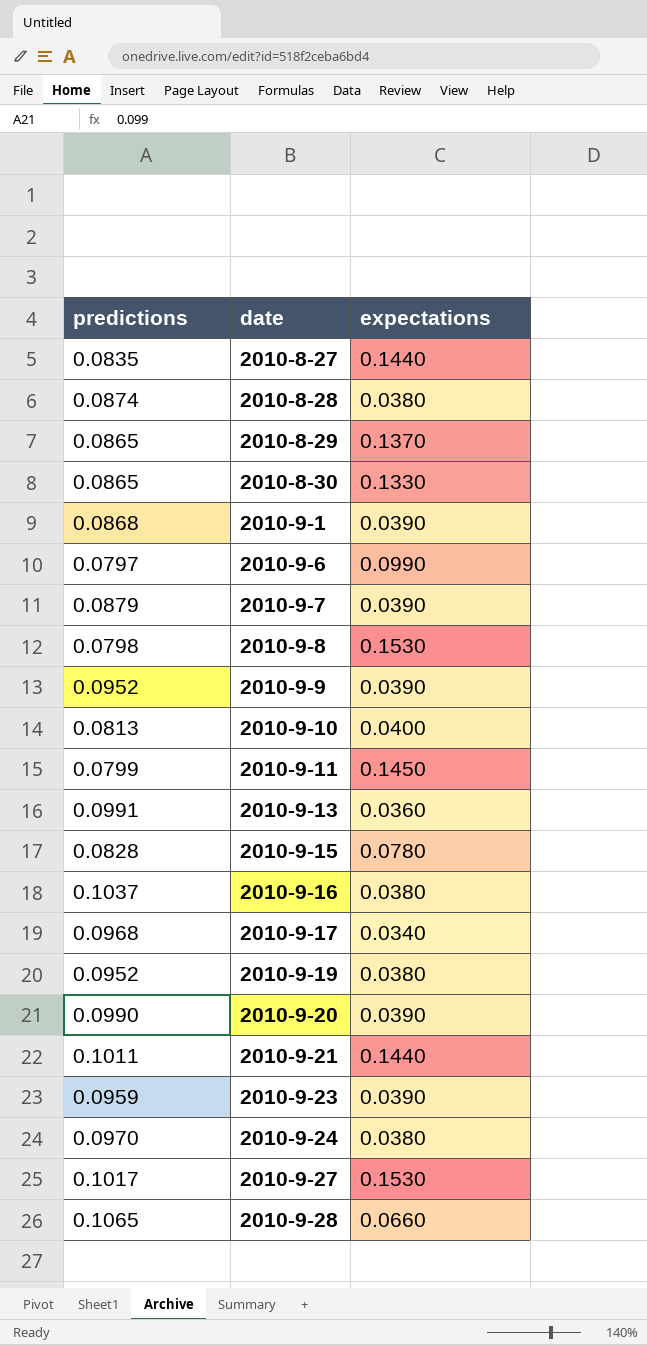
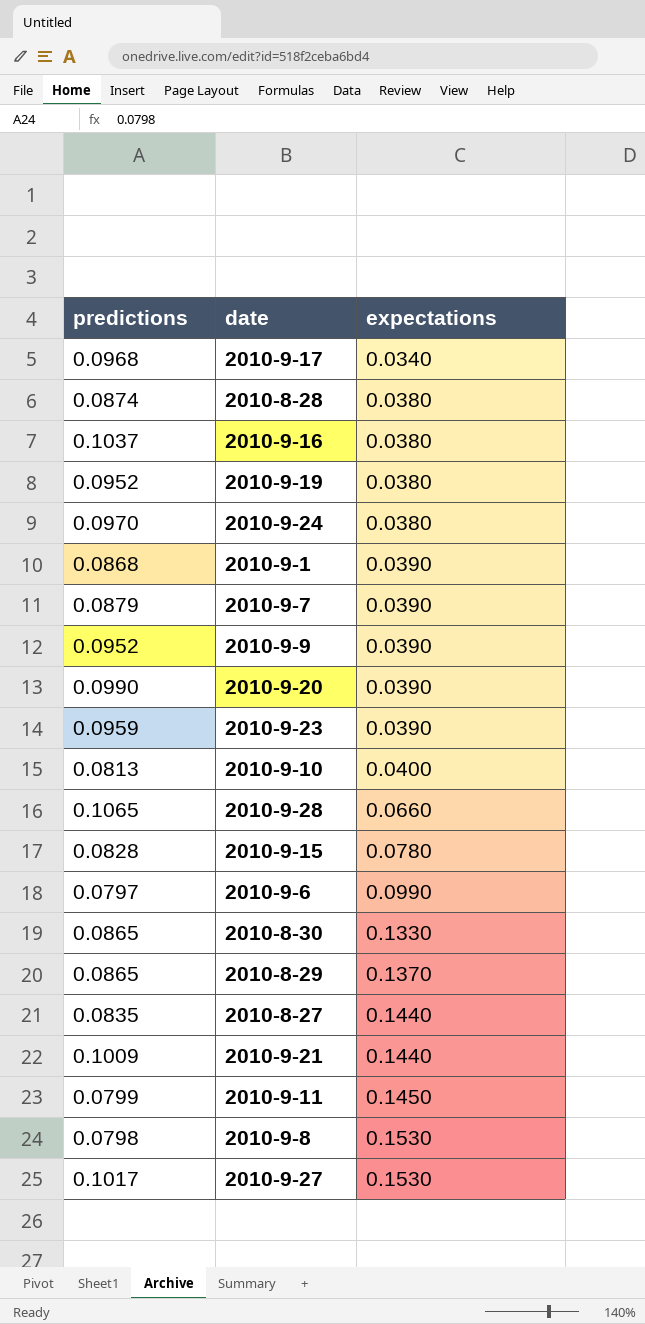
row order: date ascending -> expectations ascending
row 2010-9-13: 0.0991 | 0.0360 -> none
2010-9-21 | predictions: 0.1011 -> 0.1009

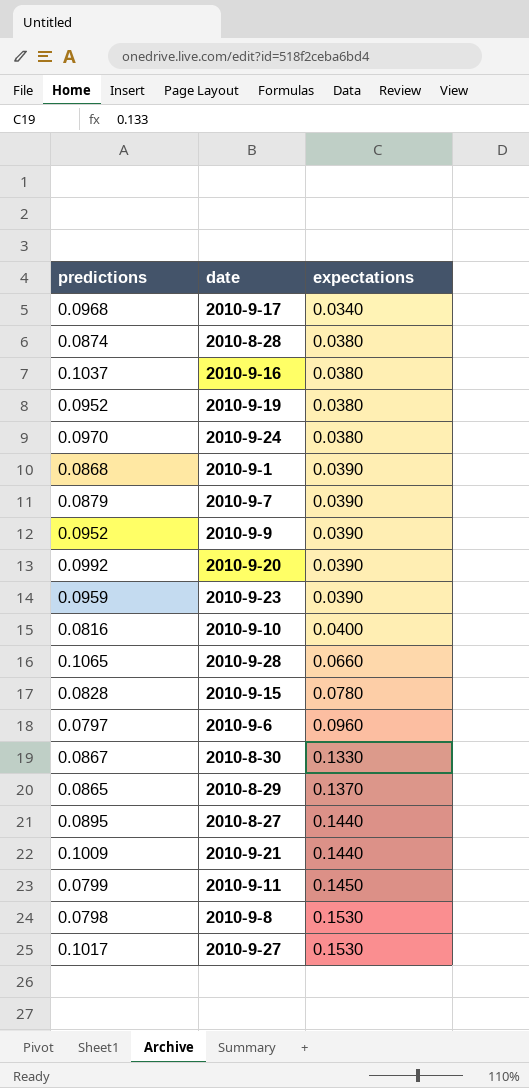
2010-9-20 | predictions: 0.0990 -> 0.0992
2010-9-10 | predictions: 0.0813 -> 0.0816
2010-9-6 | expectations: 0.0990 -> 0.0960
2010-8-30 | predictions: 0.0865 -> 0.0867
2010-8-27 | predictions: 0.0835 -> 0.0895

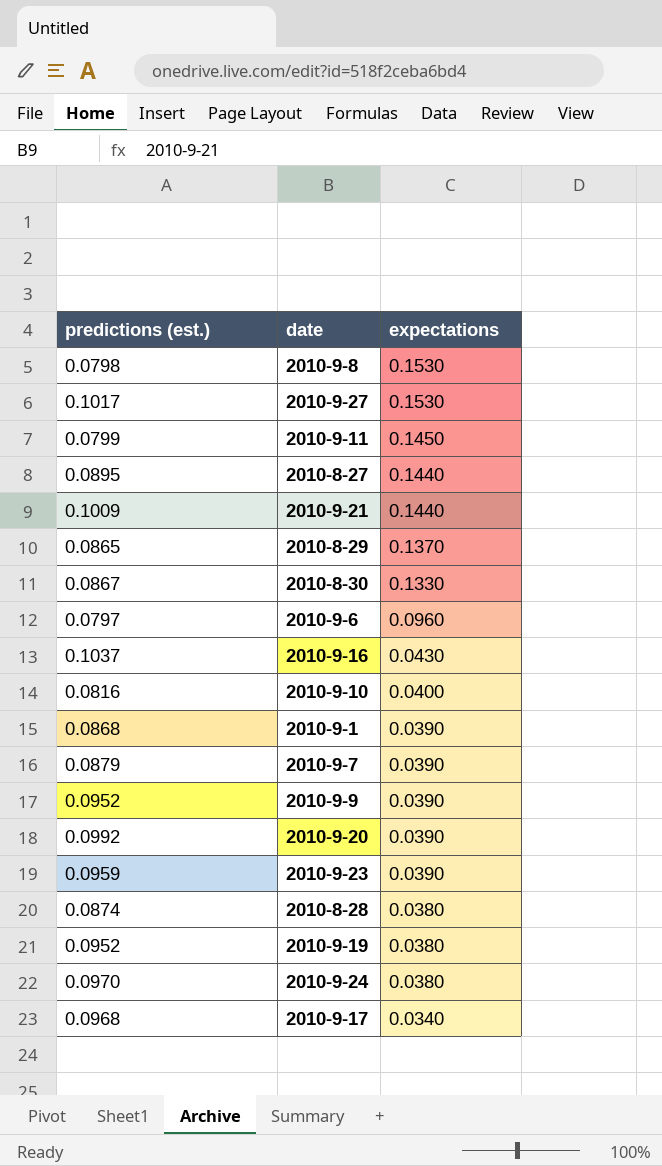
row order: expectations ascending -> expectations descending
column name: predictions -> predictions (est.)
row 2010-9-28: 0.1065 | 0.0660 -> none
row 2010-9-15: 0.0828 | 0.0780 -> none
2010-9-16 | expectations: 0.0380 -> 0.0430

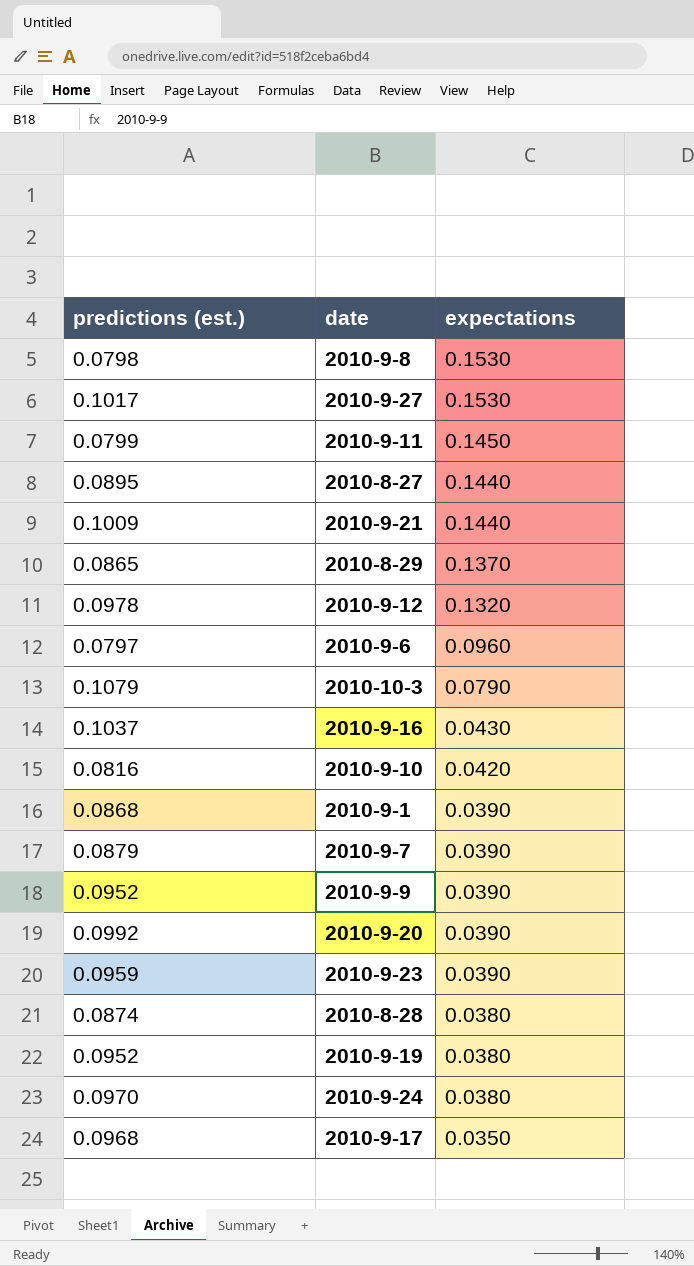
row 2010-8-30: 0.0867 | 0.1330 -> none
row 2010-9-12: none -> 0.0978 | 0.1320
row 2010-10-3: none -> 0.1079 | 0.0790
2010-9-10 | expectations: 0.0400 -> 0.0420
2010-9-17 | expectations: 0.0340 -> 0.0350

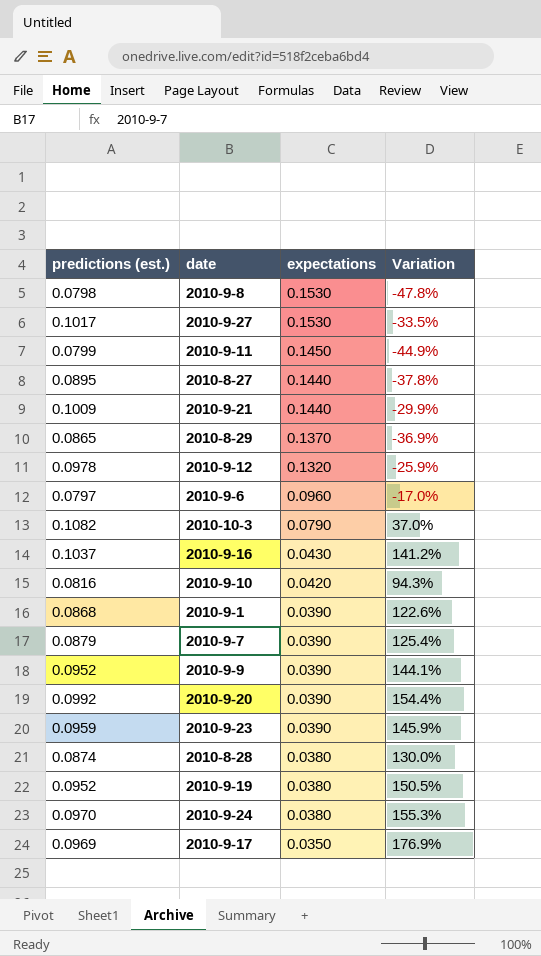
column Variation | formula: none -> ([predictions (est.)] - [expectations]) / [expectations]
2010-10-3 | predictions (est.): 0.1079 -> 0.1082
2010-9-17 | predictions (est.): 0.0968 -> 0.0969

